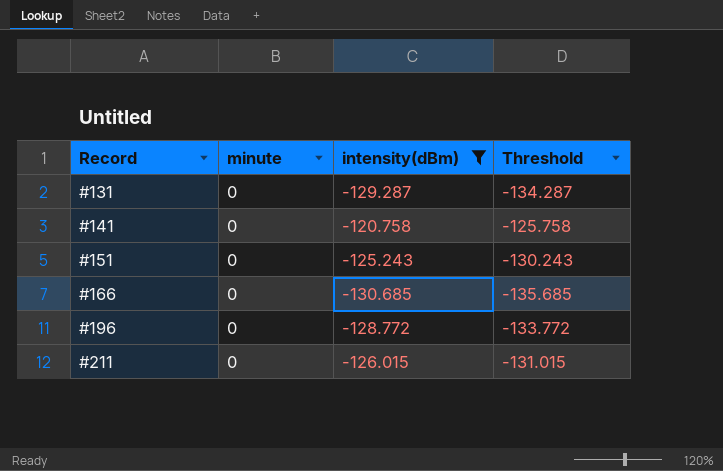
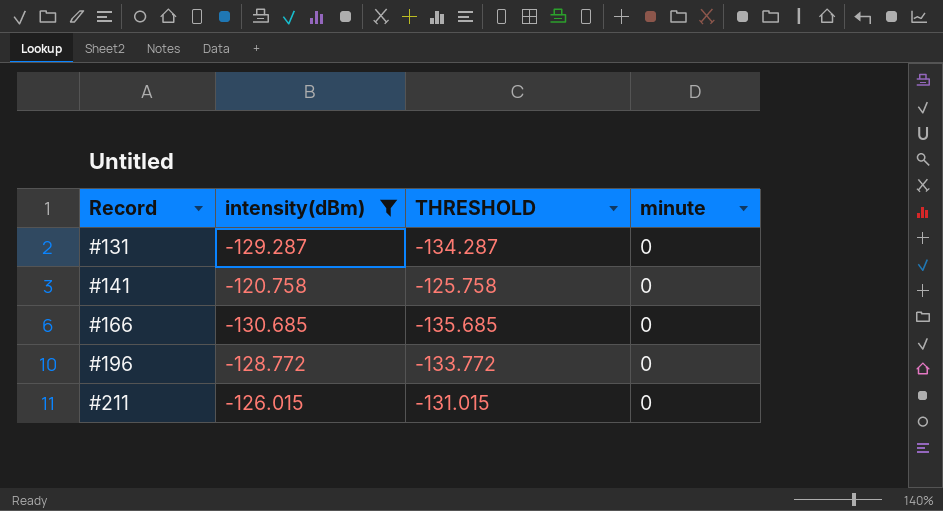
column name: Threshold -> THRESHOLD
column minute | position: 2 -> 4
row #151: 0 | -125.243 | -130.243 -> none

